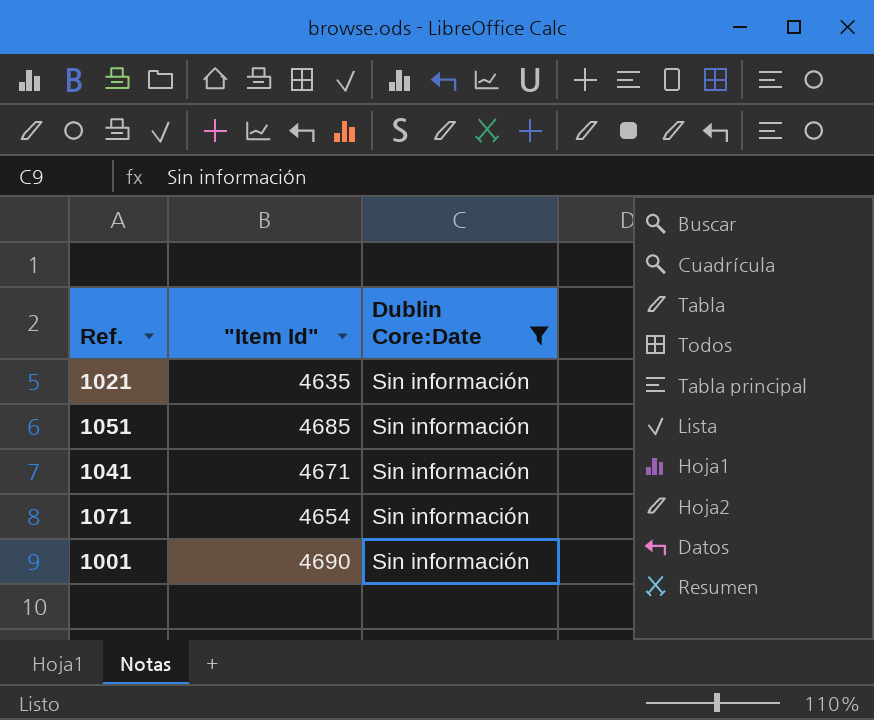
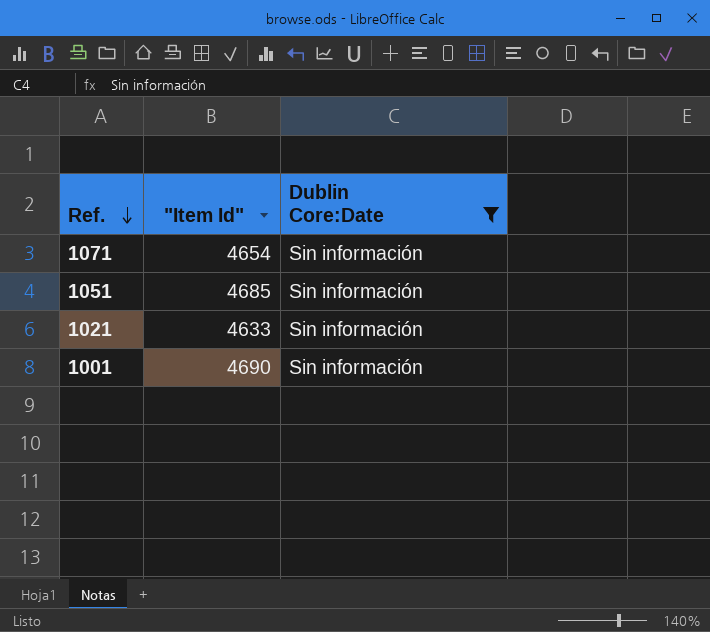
row order: none -> Ref. descending
row 1041: 4671 | Sin información -> none
1021 | "Item Id": 4635 -> 4633

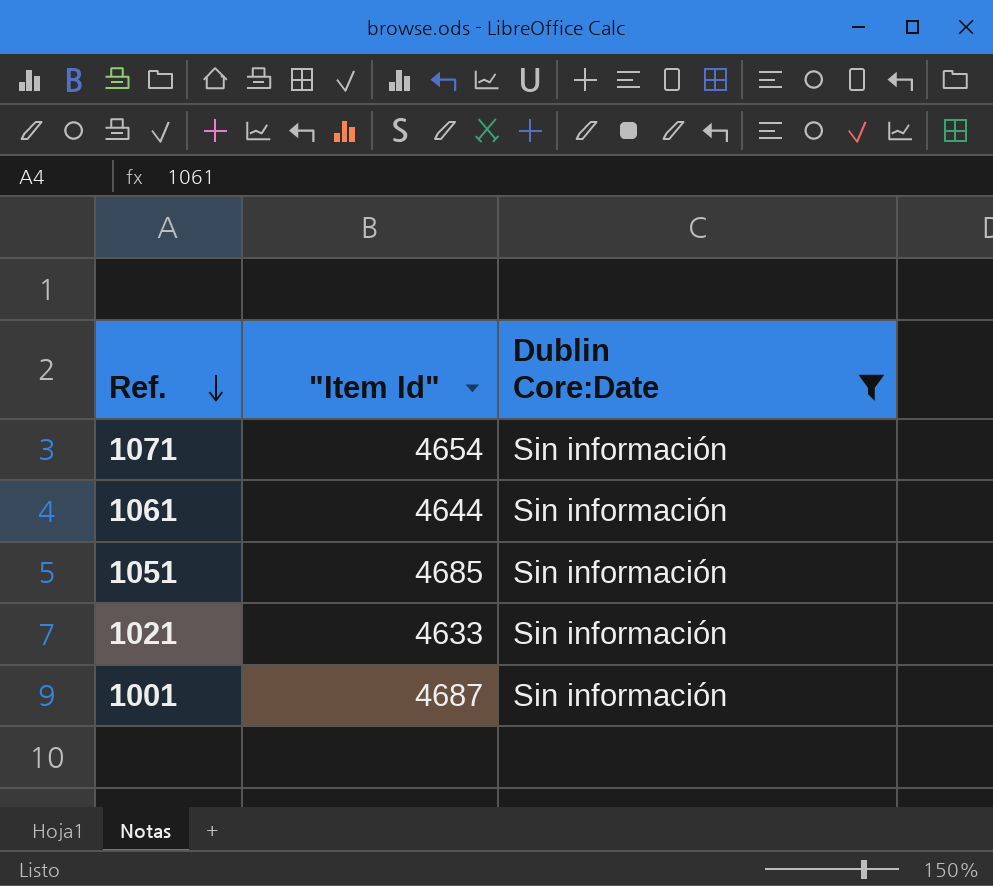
row 1061: none -> 4644 | Sin información
1001 | "Item Id": 4690 -> 4687

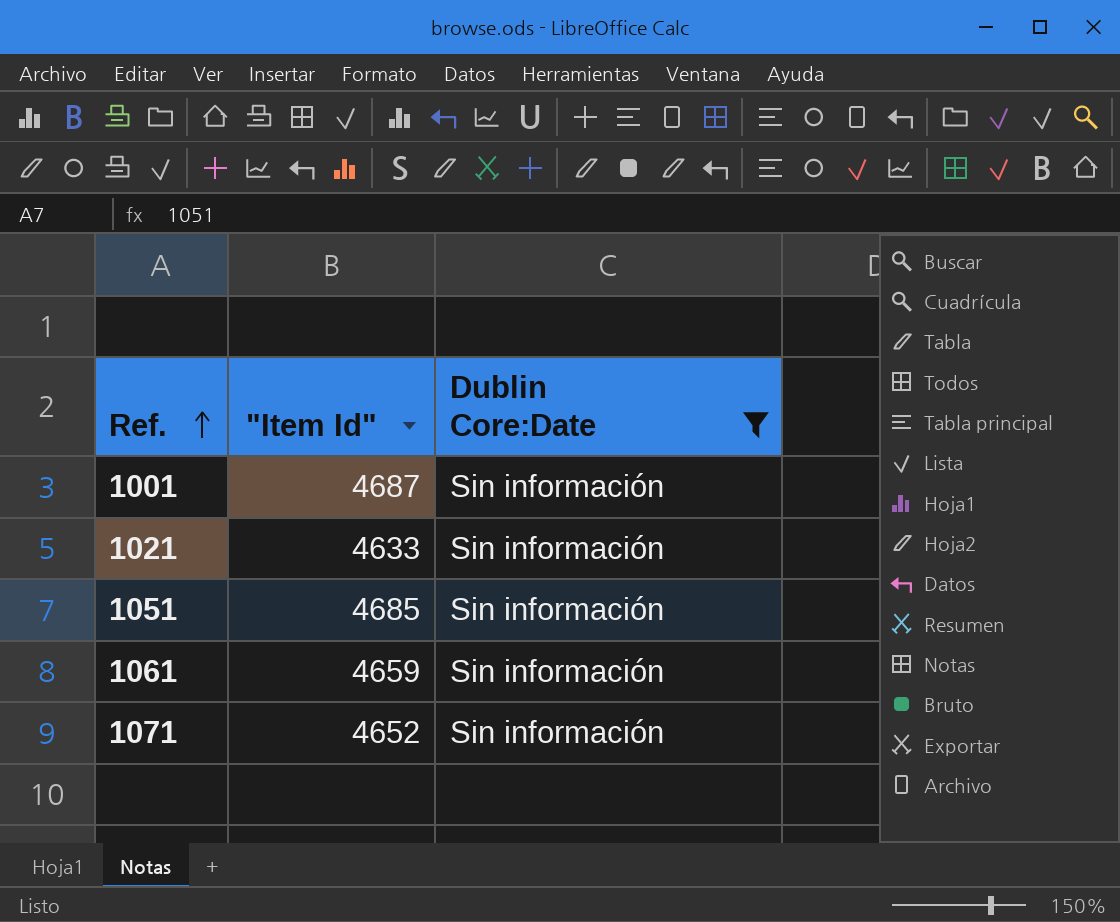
row order: Ref. descending -> Ref. ascending
1061 | "Item Id": 4644 -> 4659
1071 | "Item Id": 4654 -> 4652

